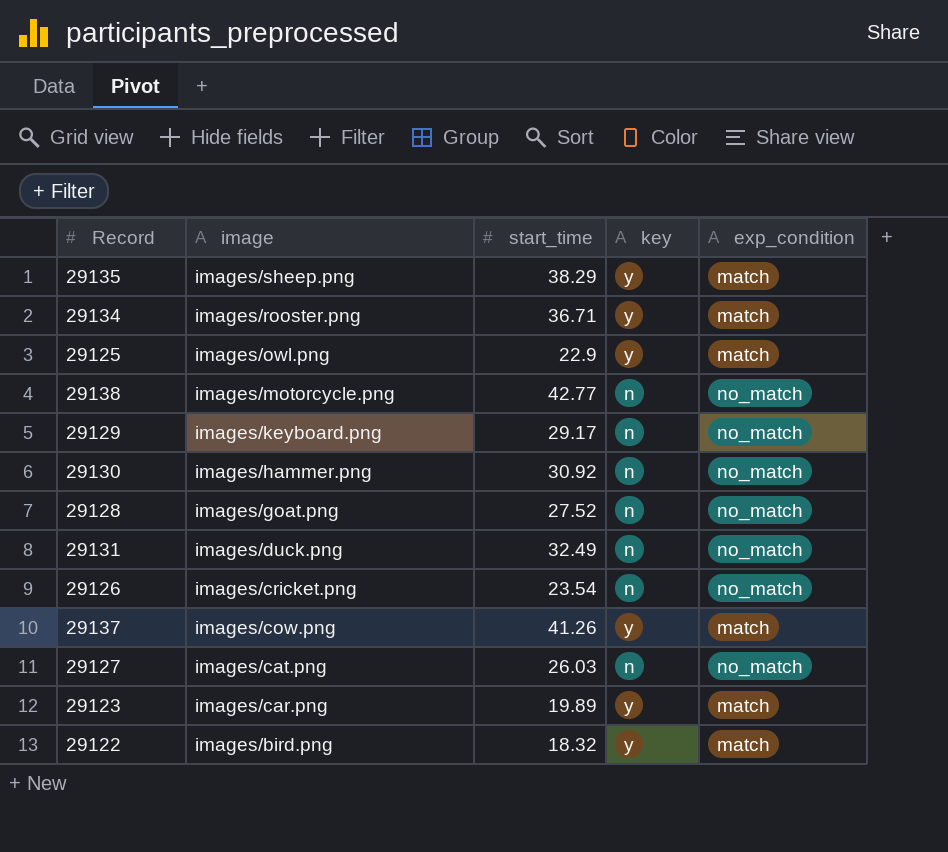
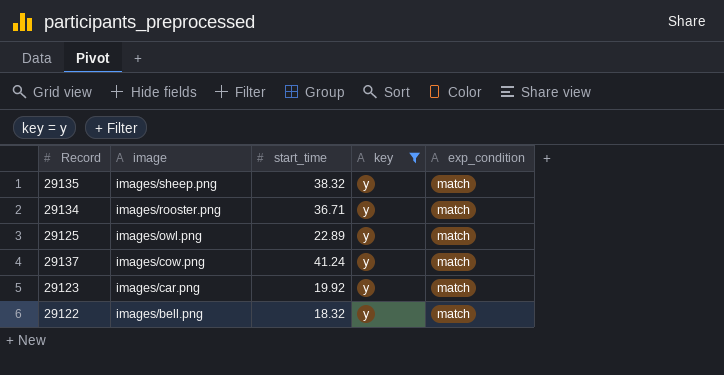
filter: none -> key = y
29135 | start_time: 38.29 -> 38.32
29125 | start_time: 22.9 -> 22.89
29137 | start_time: 41.26 -> 41.24
29123 | start_time: 19.89 -> 19.92
29122 | image: images/bird.png -> images/bell.png

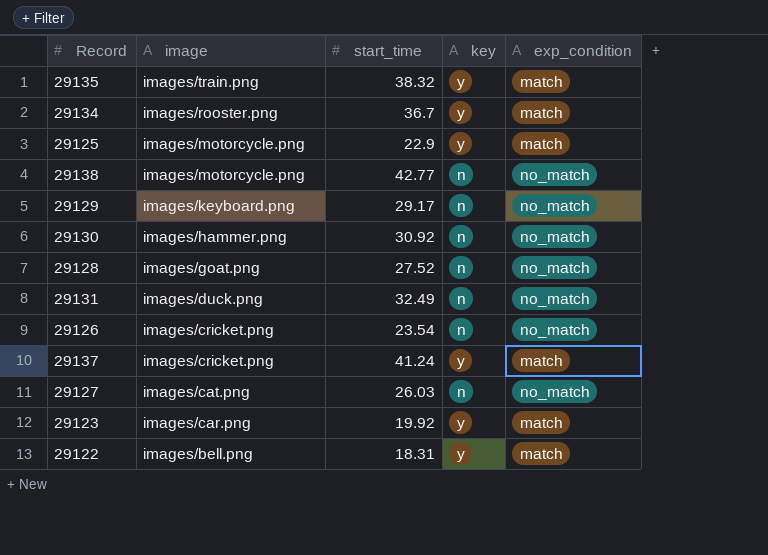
filter: key = y -> none
29135 | image: images/sheep.png -> images/train.png
29134 | start_time: 36.71 -> 36.7
29125 | image: images/owl.png -> images/motorcycle.png
29125 | start_time: 22.89 -> 22.9
29137 | image: images/cow.png -> images/cricket.png
29122 | start_time: 18.32 -> 18.31

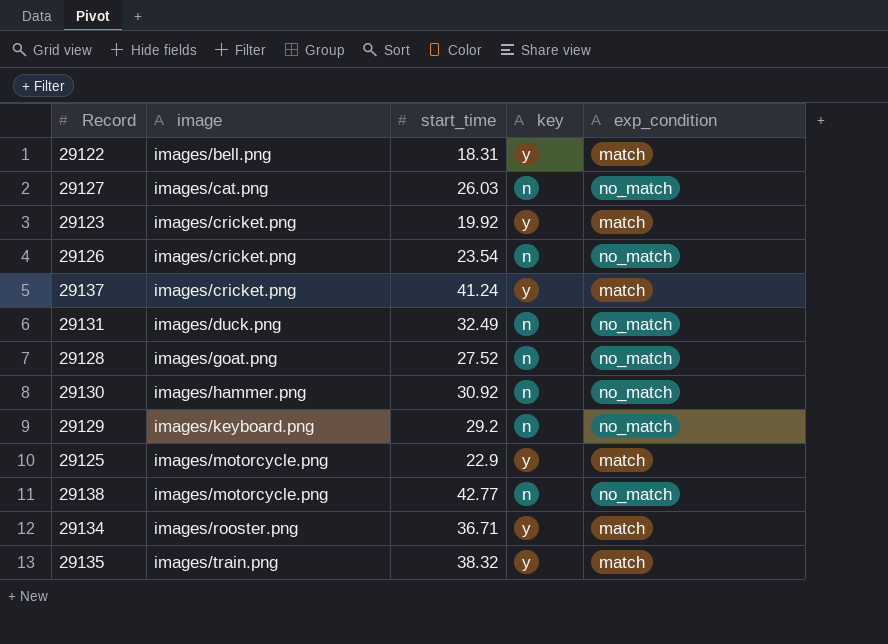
row order: image descending -> image ascending
29123 | image: images/car.png -> images/cricket.png
29129 | start_time: 29.17 -> 29.2
29134 | start_time: 36.7 -> 36.71

